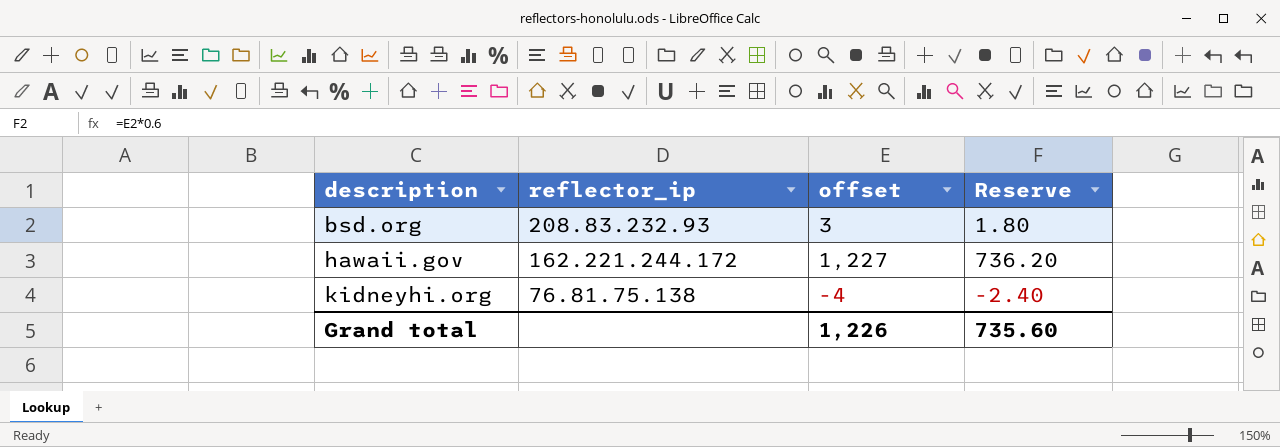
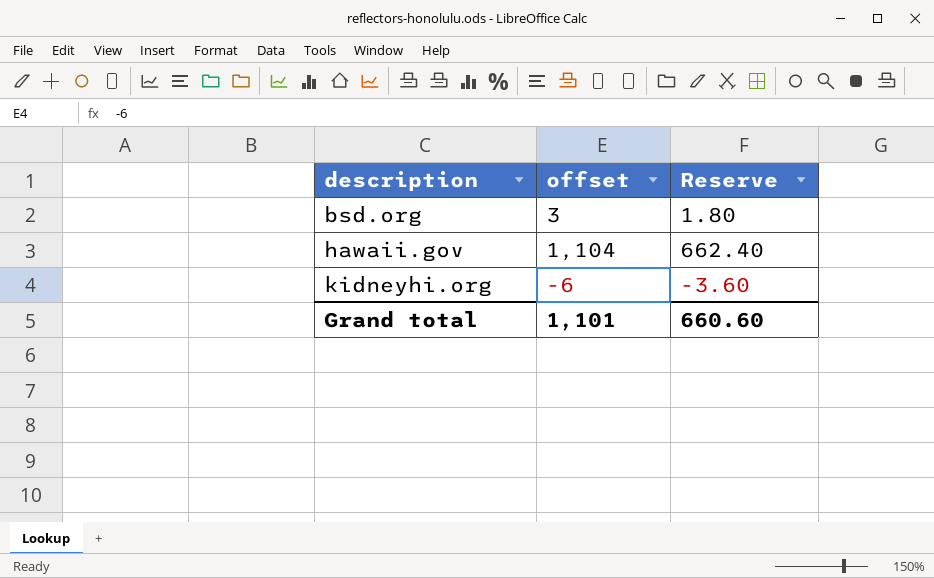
column reflector_ip | position: 2 -> none
hawaii.gov | offset: 1,227 -> 1,104
hawaii.gov | Reserve: 736.20 -> 662.40
kidneyhi.org | offset: -4 -> -6
kidneyhi.org | Reserve: -2.40 -> -3.60
Grand total | offset: 1,226 -> 1,101
Grand total | Reserve: 735.60 -> 660.60

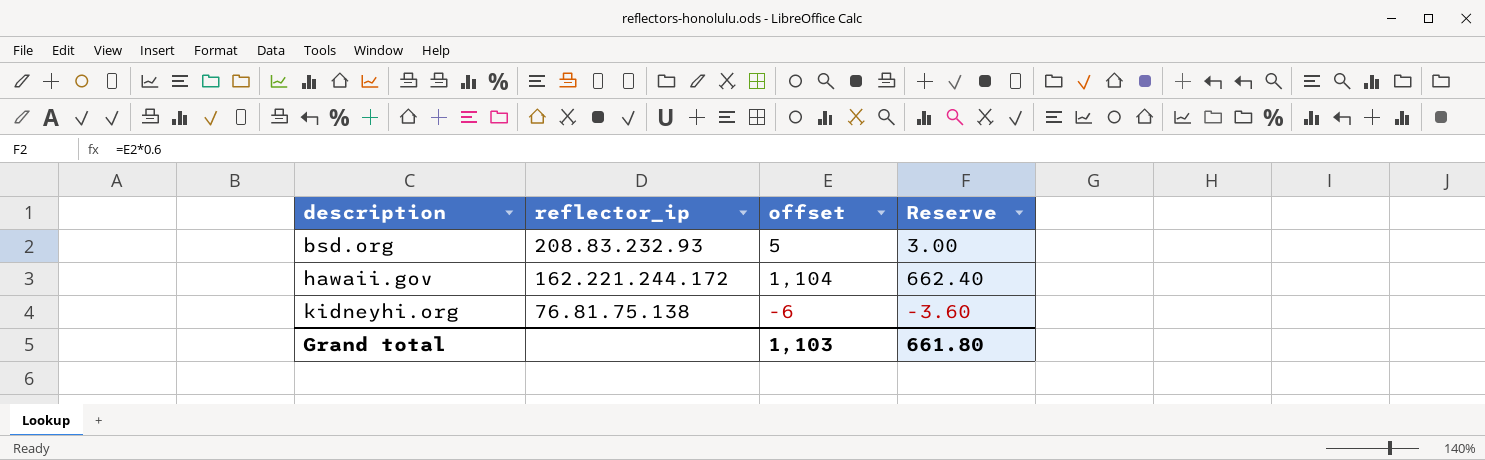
column reflector_ip | position: none -> 2
bsd.org | offset: 3 -> 5
bsd.org | Reserve: 1.80 -> 3.00
Grand total | offset: 1,101 -> 1,103
Grand total | Reserve: 660.60 -> 661.80

